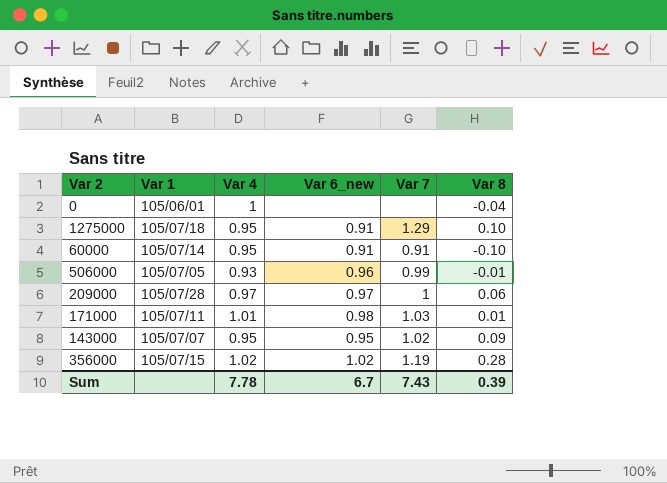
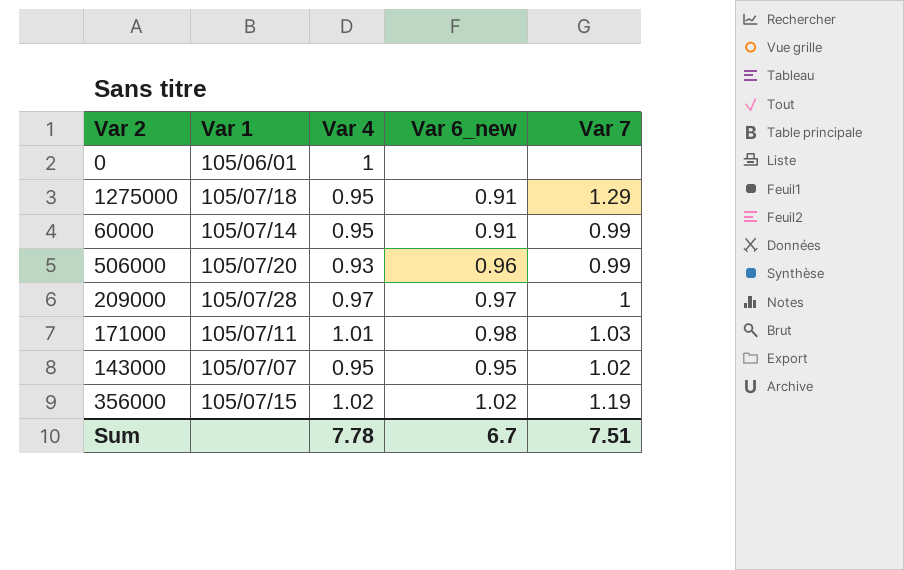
column Var 8 | position: 6 -> none
60000 | Var 7: 0.91 -> 0.99
506000 | Var 1: 105/07/05 -> 105/07/20
Sum | Var 7: 7.43 -> 7.51

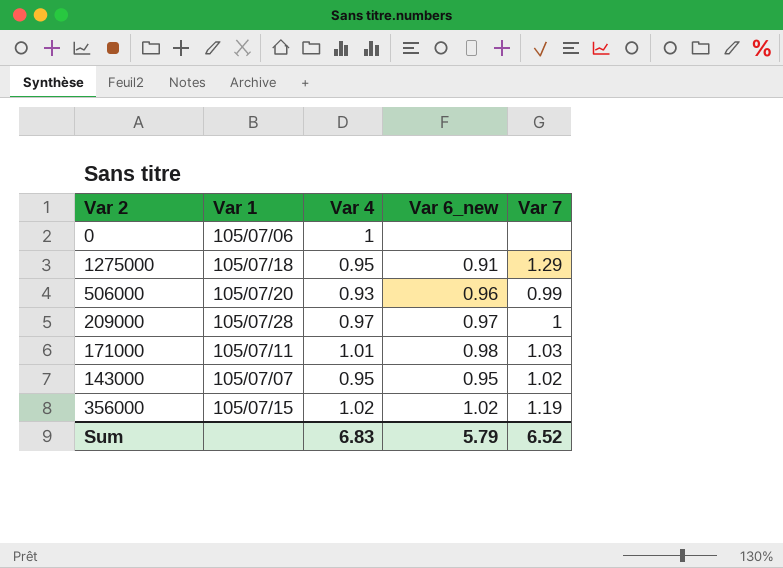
row 60000: 105/07/14 | 0.95 | 0.91 | 0.99 -> none
0 | Var 1: 105/06/01 -> 105/07/06
Sum | Var 4: 7.78 -> 6.83
Sum | Var 6_new: 6.7 -> 5.79
Sum | Var 7: 7.51 -> 6.52

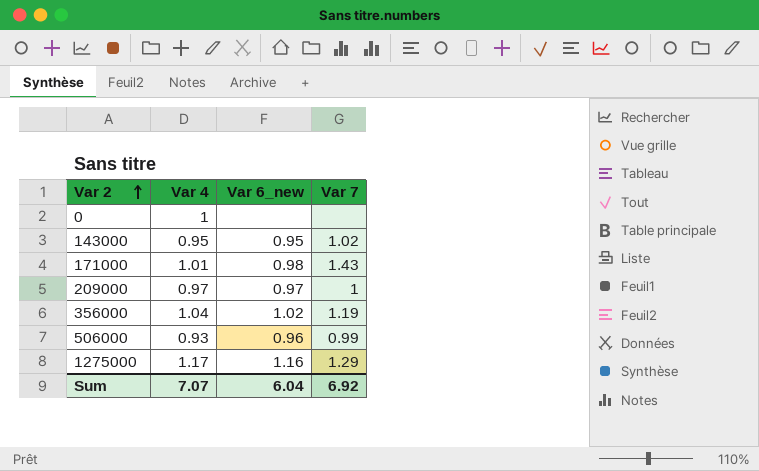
row order: none -> Var 2 ascending
column Var 1 | position: 2 -> none
171000 | Var 7: 1.03 -> 1.43
356000 | Var 4: 1.02 -> 1.04
1275000 | Var 4: 0.95 -> 1.17
1275000 | Var 6_new: 0.91 -> 1.16
Sum | Var 4: 6.83 -> 7.07
Sum | Var 6_new: 5.79 -> 6.04
Sum | Var 7: 6.52 -> 6.92

